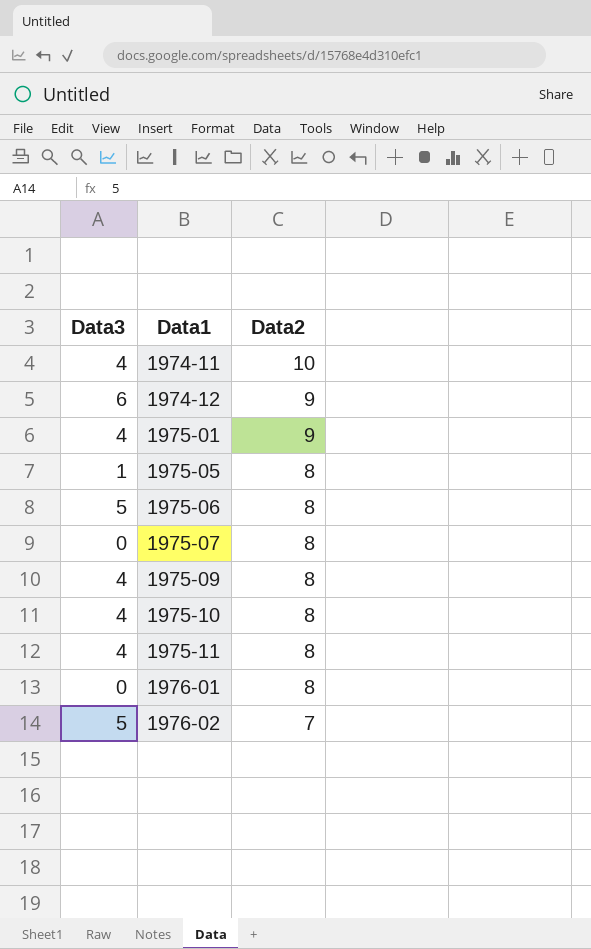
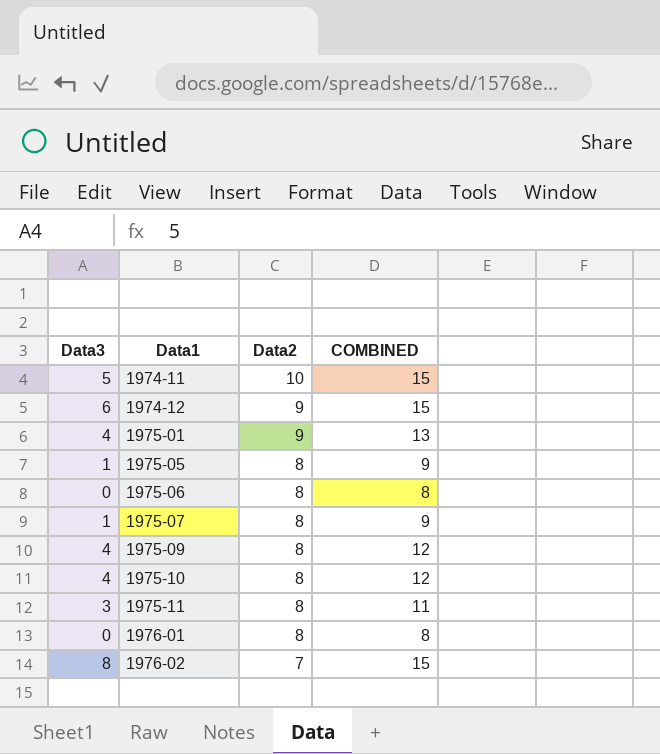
column COMBINED | formula: none -> [Data3] + [Data2]
1974-11 | Data3: 4 -> 5
1975-06 | Data3: 5 -> 0
1975-07 | Data3: 0 -> 1
1975-11 | Data3: 4 -> 3
1976-02 | Data3: 5 -> 8

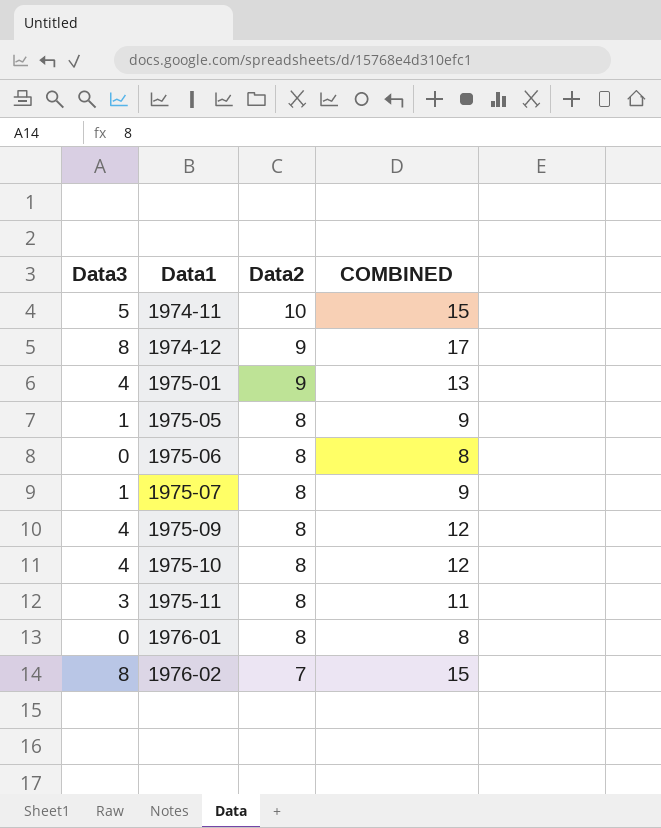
1974-12 | Data3: 6 -> 8
1974-12 | COMBINED: 15 -> 17

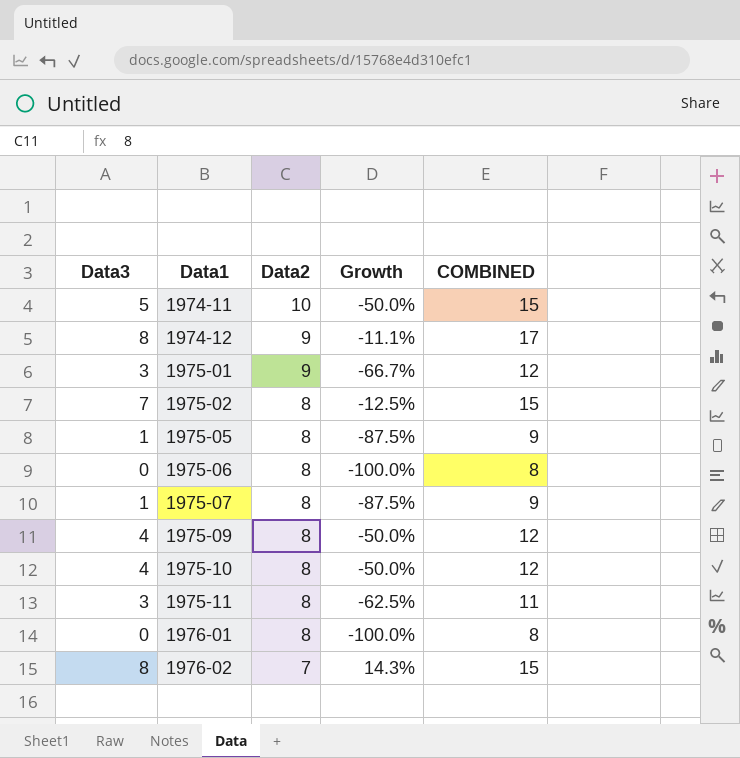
column Growth | formula: none -> ([Data3] - [Data2]) / [Data2]
1975-01 | Data3: 4 -> 3
1975-01 | COMBINED: 13 -> 12
row 1975-02: none -> 7 | 8 | -12.5% | 15

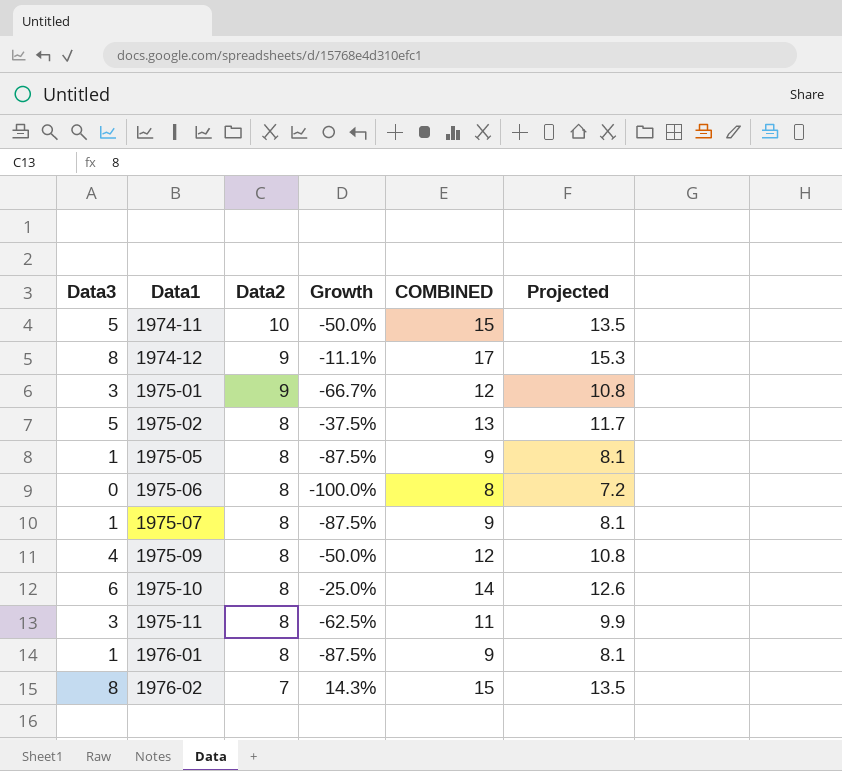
column Projected | formula: none -> [COMBINED] * 0.9
1975-02 | Data3: 7 -> 5
1975-02 | Growth: -12.5% -> -37.5%
1975-02 | COMBINED: 15 -> 13
1975-10 | Data3: 4 -> 6
1975-10 | Growth: -50.0% -> -25.0%
1975-10 | COMBINED: 12 -> 14
1976-01 | Data3: 0 -> 1
1976-01 | Growth: -100.0% -> -87.5%
1976-01 | COMBINED: 8 -> 9

